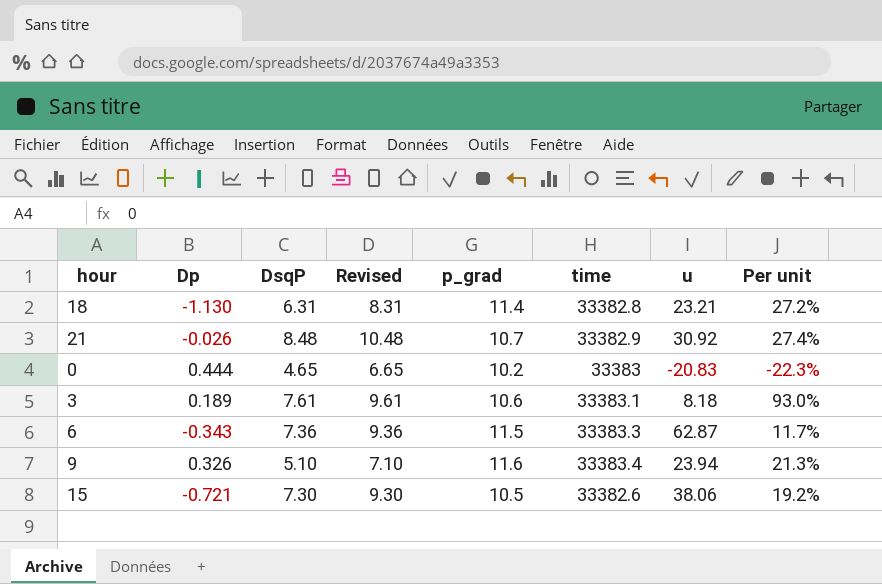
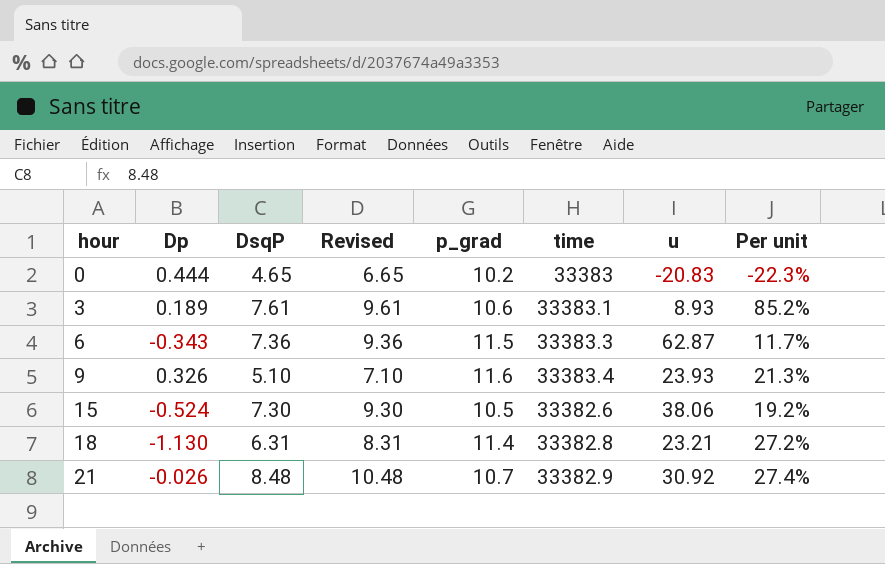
row order: none -> hour ascending
3 | u: 8.18 -> 8.93
3 | Per unit: 93.0% -> 85.2%
9 | u: 23.94 -> 23.93
15 | Dp: -0.721 -> -0.524

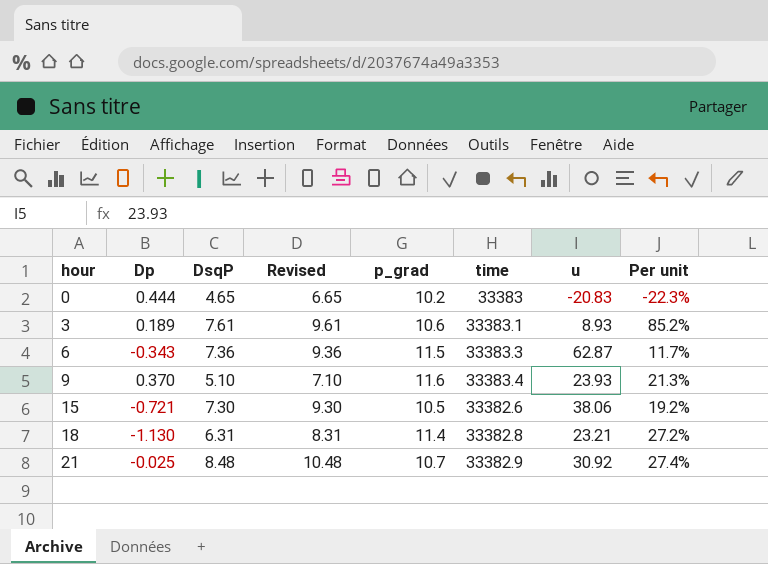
9 | Dp: 0.326 -> 0.370
15 | Dp: -0.524 -> -0.721
21 | Dp: -0.026 -> -0.025

